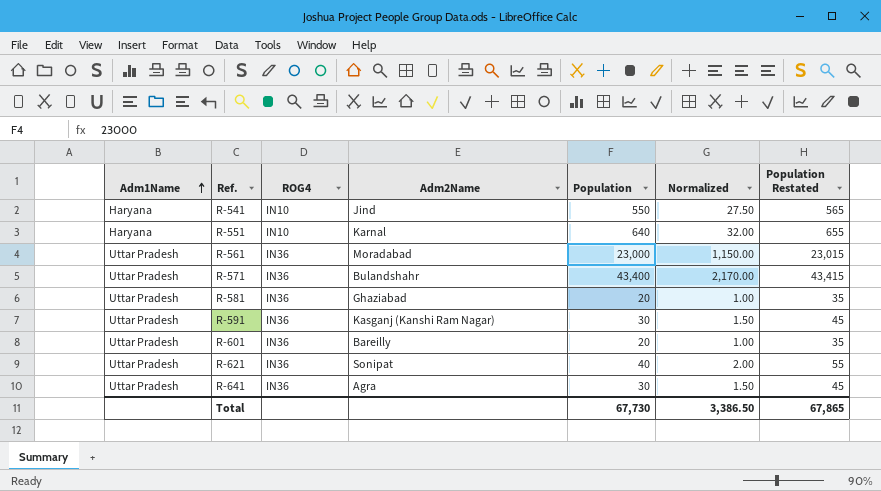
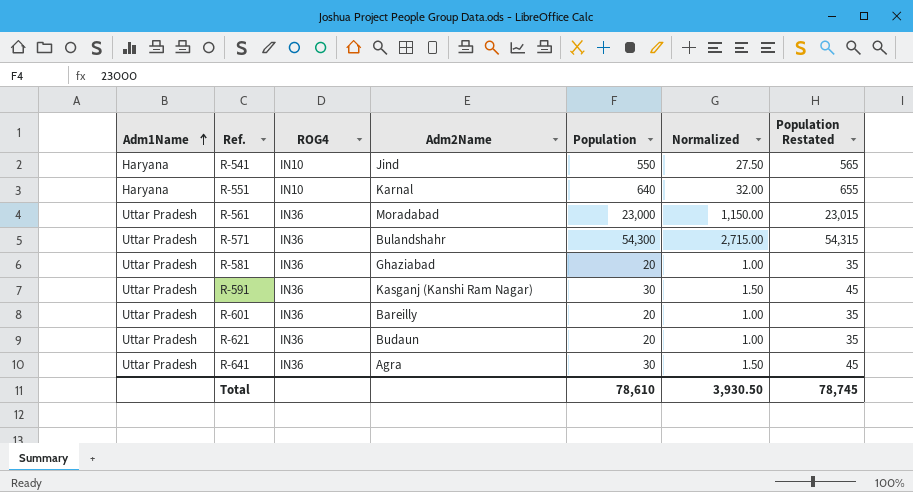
R-571 | Population: 43,400 -> 54,300
R-571 | Normalized: 2,170.00 -> 2,715.00
R-571 | Population Restated: 43,415 -> 54,315
R-621 | Adm2Name: Sonipat -> Budaun
R-621 | Population: 40 -> 20
R-621 | Normalized: 2.00 -> 1.00
R-621 | Population Restated: 55 -> 35
Total | Population: 67,730 -> 78,610
Total | Normalized: 3,386.50 -> 3,930.50
Total | Population Restated: 67,865 -> 78,745

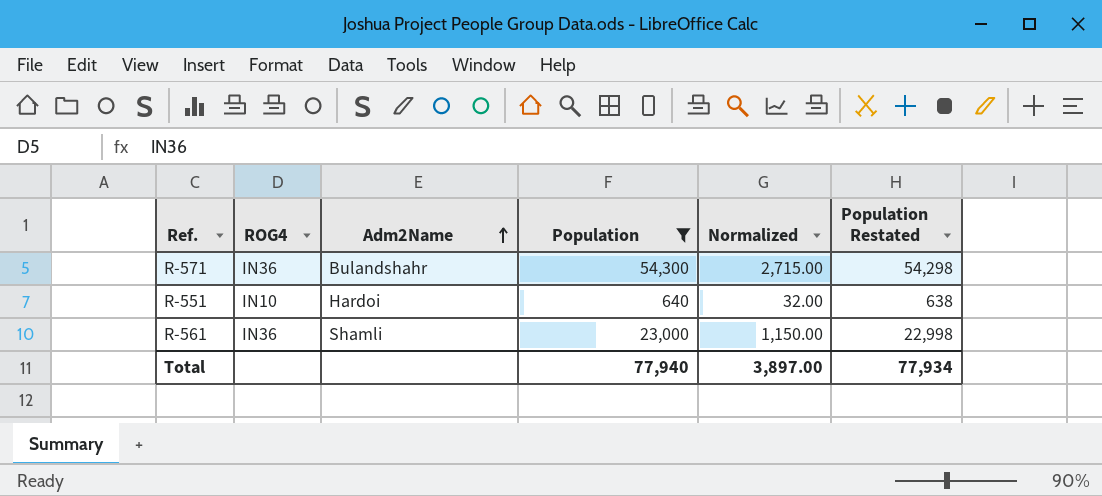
filter: none -> Population >= 640
row order: Adm1Name ascending -> Adm2Name ascending
column Adm1Name | position: 1 -> none
column Population Restated | formula: [Population] + 15 -> [Population] - 2
R-551 | Adm2Name: Karnal -> Hardoi
R-561 | Adm2Name: Moradabad -> Shamli
Total | Population: 78,610 -> 77,940
Total | Normalized: 3,930.50 -> 3,897.00
Total | Population Restated: 78,745 -> 77,934

